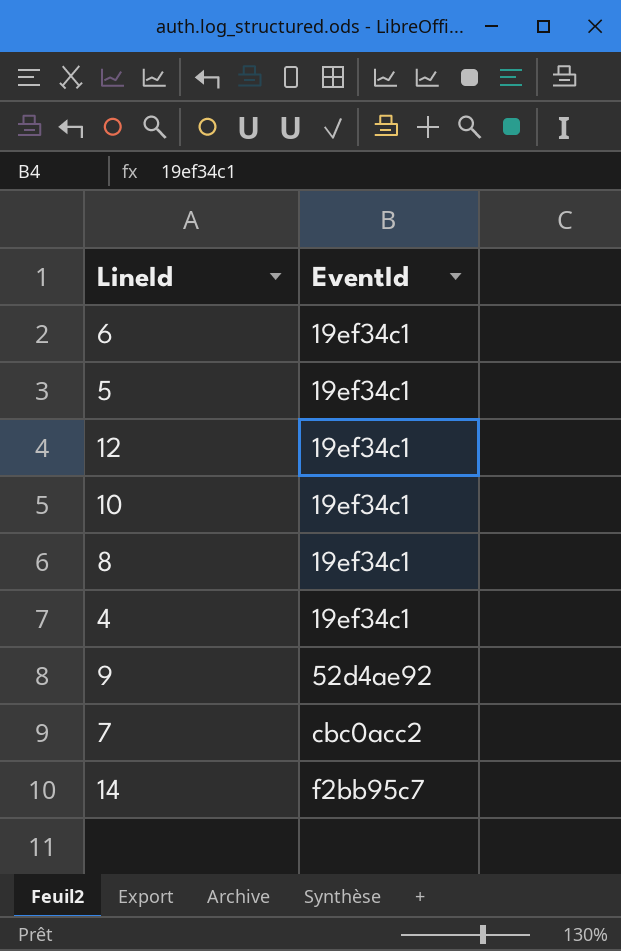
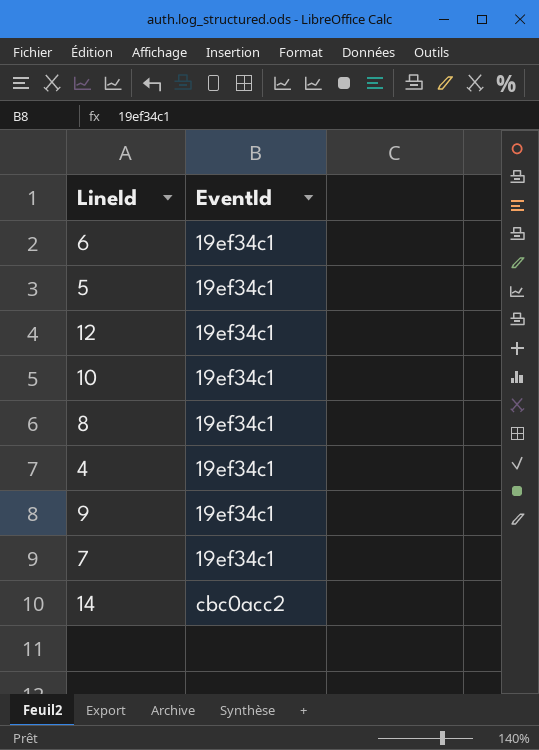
9 | EventId: 52d4ae92 -> 19ef34c1
7 | EventId: cbc0acc2 -> 19ef34c1
14 | EventId: f2bb95c7 -> cbc0acc2

